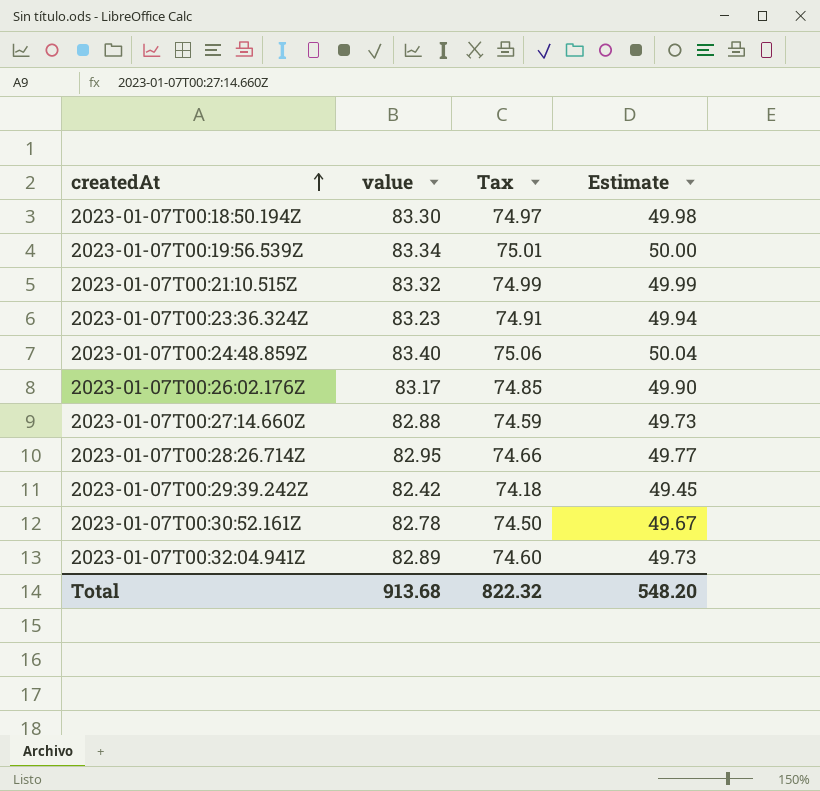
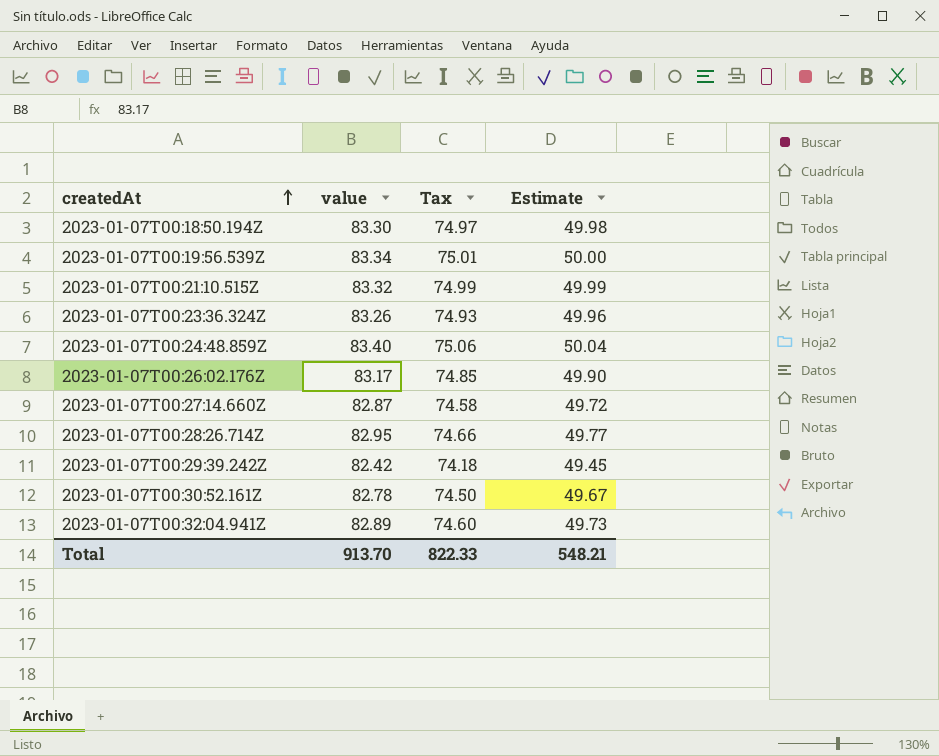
2023-01-07T00:23:36.324Z | value: 83.23 -> 83.26
2023-01-07T00:23:36.324Z | Tax: 74.91 -> 74.93
2023-01-07T00:23:36.324Z | Estimate: 49.94 -> 49.96
2023-01-07T00:27:14.660Z | value: 82.88 -> 82.87
2023-01-07T00:27:14.660Z | Tax: 74.59 -> 74.58
2023-01-07T00:27:14.660Z | Estimate: 49.73 -> 49.72
Total | value: 913.68 -> 913.70
Total | Tax: 822.32 -> 822.33
Total | Estimate: 548.20 -> 548.21

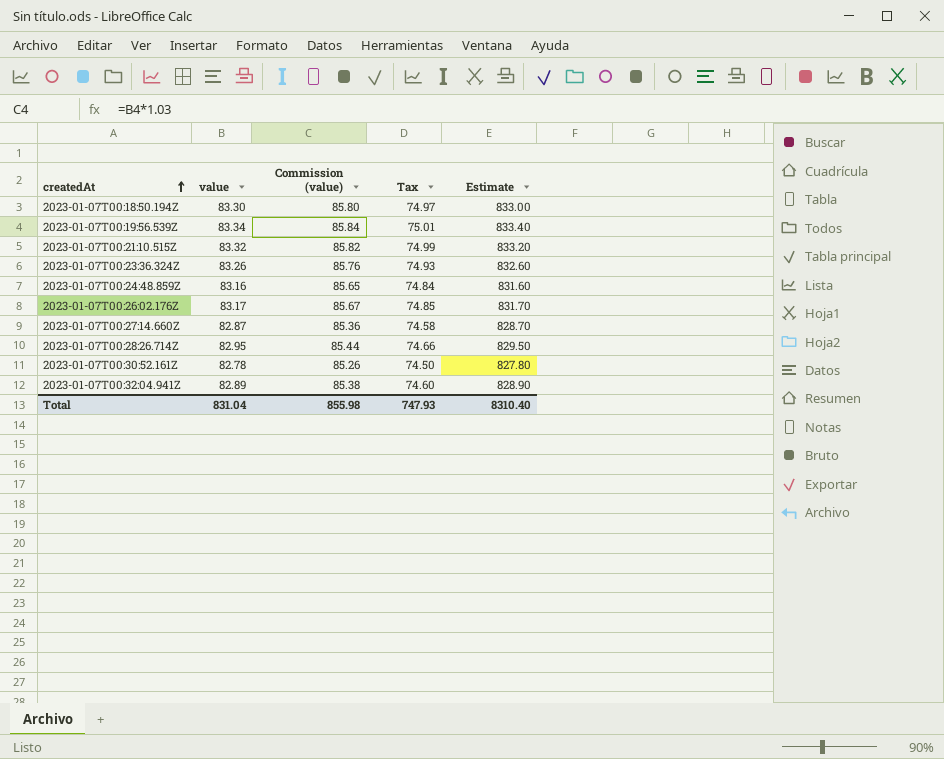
column Commission (value) | formula: none -> [value] * 1.03
column Estimate | formula: [value] * 0.6 -> [value] * 10
row 2023-01-07T00:29:39.242Z: 82.42 | 74.18 | 49.45 -> none
2023-01-07T00:24:48.859Z | value: 83.40 -> 83.16
2023-01-07T00:24:48.859Z | Tax: 75.06 -> 74.84
Total | value: 913.70 -> 831.04
Total | Tax: 822.33 -> 747.93
Total | Estimate: 548.21 -> 8310.40

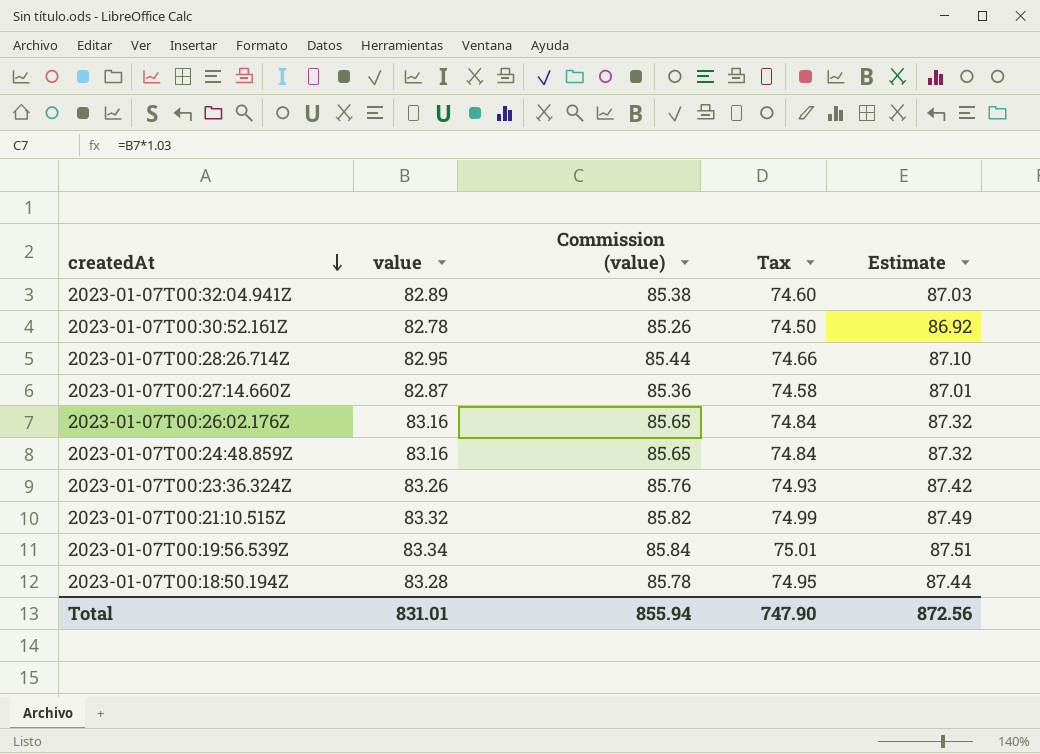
row order: createdAt ascending -> createdAt descending
column Estimate | formula: [value] * 10 -> [value] * 1.05
2023-01-07T00:26:02.176Z | value: 83.17 -> 83.16
2023-01-07T00:26:02.176Z | Commission (value): 85.67 -> 85.65
2023-01-07T00:26:02.176Z | Tax: 74.85 -> 74.84
2023-01-07T00:18:50.194Z | value: 83.30 -> 83.28
2023-01-07T00:18:50.194Z | Commission (value): 85.80 -> 85.78
2023-01-07T00:18:50.194Z | Tax: 74.97 -> 74.95
Total | value: 831.04 -> 831.01
Total | Commission (value): 855.98 -> 855.94
Total | Tax: 747.93 -> 747.90
Total | Estimate: 8310.40 -> 872.56

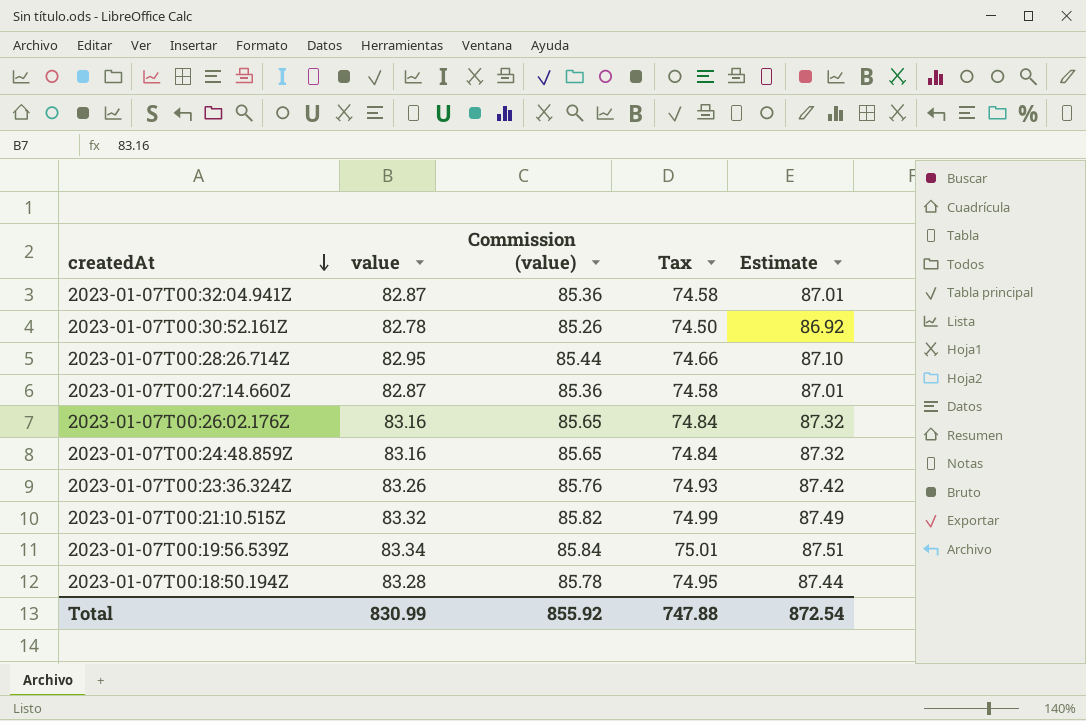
2023-01-07T00:32:04.941Z | value: 82.89 -> 82.87
2023-01-07T00:32:04.941Z | Commission (value): 85.38 -> 85.36
2023-01-07T00:32:04.941Z | Tax: 74.60 -> 74.58
2023-01-07T00:32:04.941Z | Estimate: 87.03 -> 87.01
Total | value: 831.01 -> 830.99
Total | Commission (value): 855.94 -> 855.92
Total | Tax: 747.90 -> 747.88
Total | Estimate: 872.56 -> 872.54

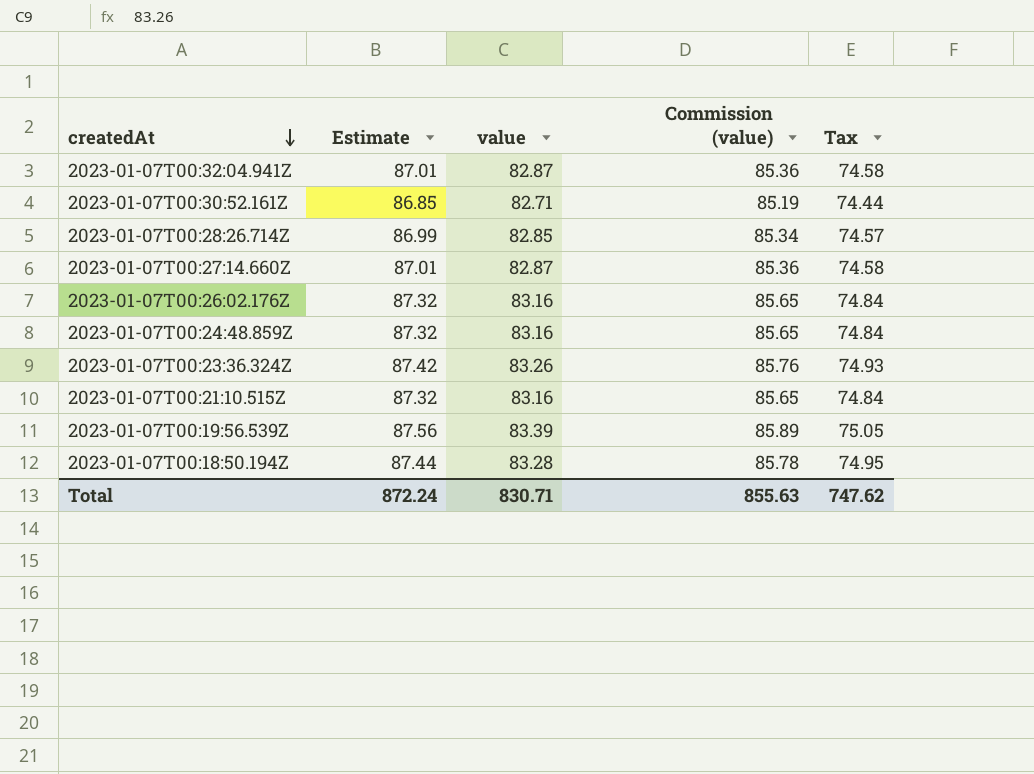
column Estimate | position: 5 -> 2
2023-01-07T00:30:52.161Z | Estimate: 86.92 -> 86.85
2023-01-07T00:30:52.161Z | value: 82.78 -> 82.71
2023-01-07T00:30:52.161Z | Commission (value): 85.26 -> 85.19
2023-01-07T00:30:52.161Z | Tax: 74.50 -> 74.44
2023-01-07T00:28:26.714Z | Estimate: 87.10 -> 86.99
2023-01-07T00:28:26.714Z | value: 82.95 -> 82.85
2023-01-07T00:28:26.714Z | Commission (value): 85.44 -> 85.34
2023-01-07T00:28:26.714Z | Tax: 74.66 -> 74.57
2023-01-07T00:21:10.515Z | Estimate: 87.49 -> 87.32
2023-01-07T00:21:10.515Z | value: 83.32 -> 83.16
2023-01-07T00:21:10.515Z | Commission (value): 85.82 -> 85.65
2023-01-07T00:21:10.515Z | Tax: 74.99 -> 74.84
2023-01-07T00:19:56.539Z | Estimate: 87.51 -> 87.56
2023-01-07T00:19:56.539Z | value: 83.34 -> 83.39
2023-01-07T00:19:56.539Z | Commission (value): 85.84 -> 85.89
2023-01-07T00:19:56.539Z | Tax: 75.01 -> 75.05
Total | Estimate: 872.54 -> 872.24
Total | value: 830.99 -> 830.71
Total | Commission (value): 855.92 -> 855.63
Total | Tax: 747.88 -> 747.62

